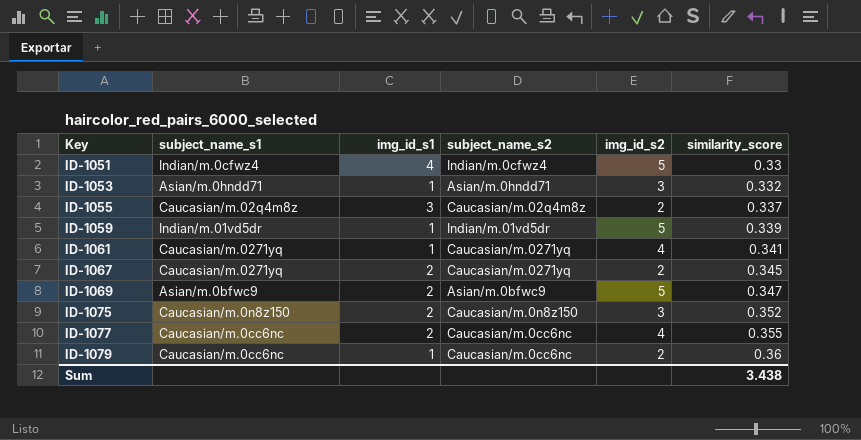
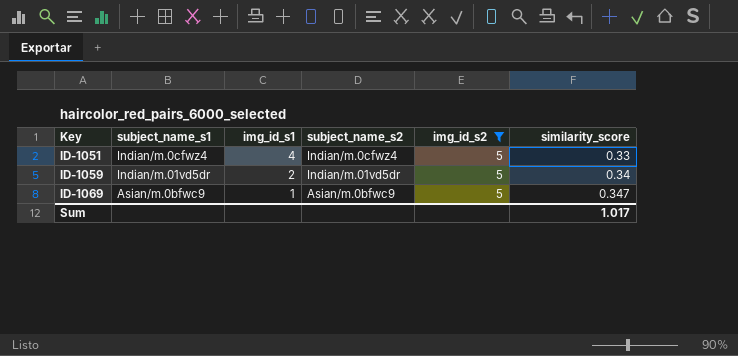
filter: none -> img_id_s2 = 5
ID-1059 | img_id_s1: 1 -> 2
ID-1059 | similarity_score: 0.339 -> 0.34
ID-1069 | img_id_s1: 2 -> 1
Sum | similarity_score: 3.438 -> 1.017

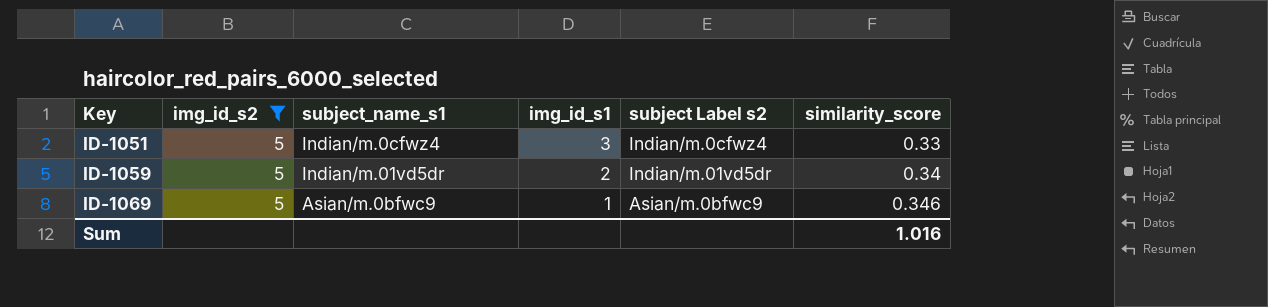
column img_id_s2 | position: 5 -> 2
column name: subject_name_s2 -> subject Label s2
ID-1051 | img_id_s1: 4 -> 3
ID-1069 | similarity_score: 0.347 -> 0.346
Sum | similarity_score: 1.017 -> 1.016

